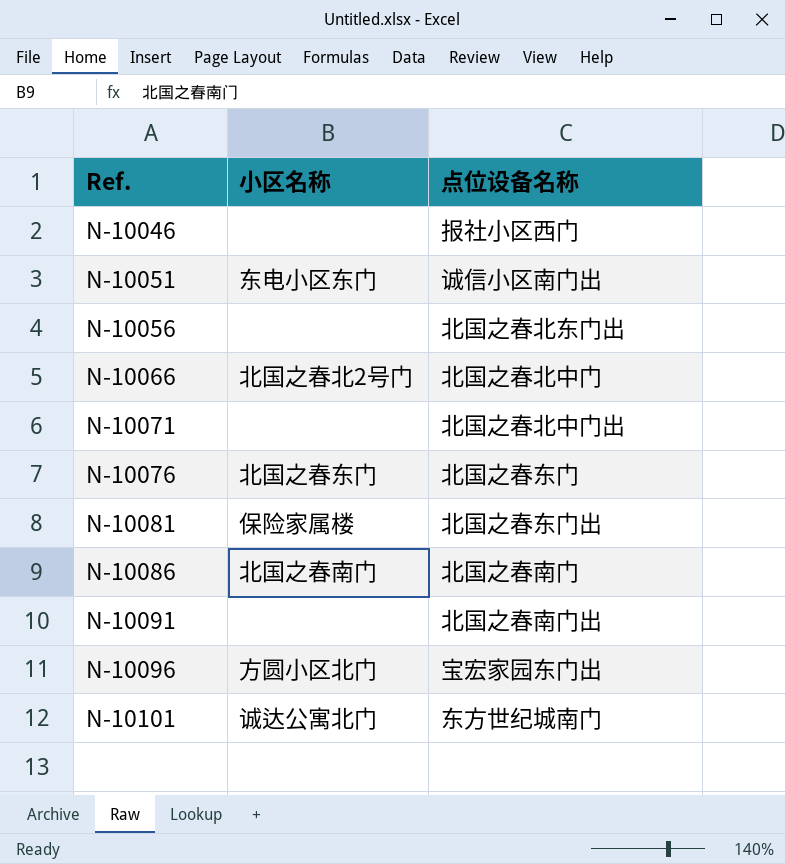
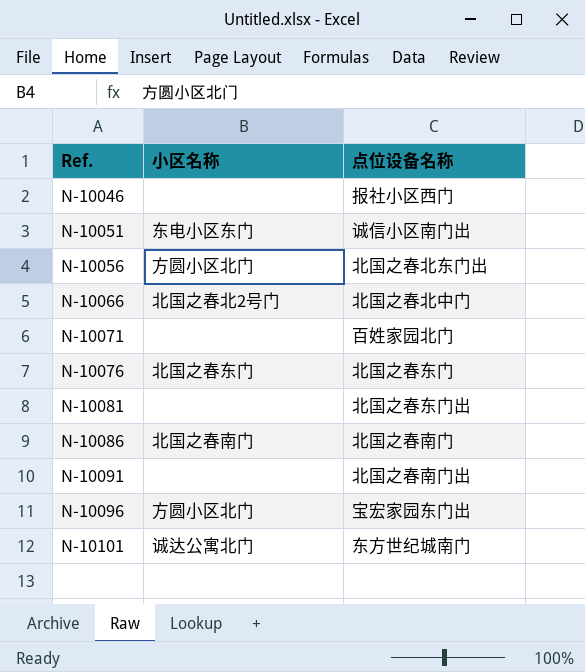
N-10056 | 小区名称: none -> 方圆小区北门
N-10071 | 点位设备名称: 北国之春北中门出 -> 百姓家园北门
N-10081 | 小区名称: 保险家属楼 -> none

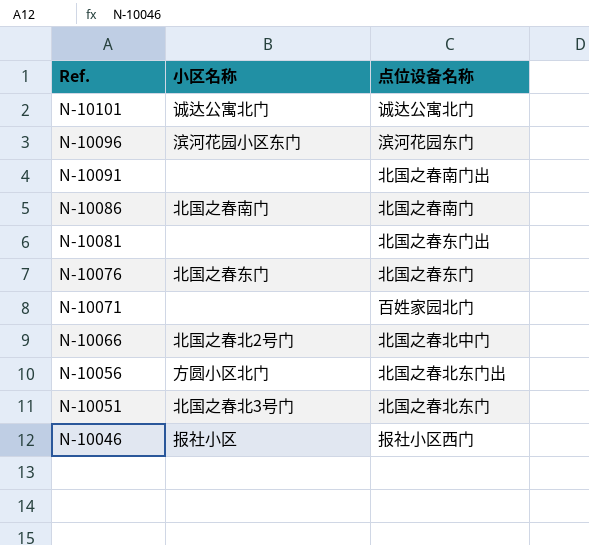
row order: Ref. ascending -> Ref. descending
N-10101 | 点位设备名称: 东方世纪城南门 -> 诚达公寓北门
N-10096 | 小区名称: 方圆小区北门 -> 滨河花园小区东门
N-10096 | 点位设备名称: 宝宏家园东门出 -> 滨河花园东门
N-10051 | 小区名称: 东电小区东门 -> 北国之春北3号门
N-10051 | 点位设备名称: 诚信小区南门出 -> 北国之春北东门
N-10046 | 小区名称: none -> 报社小区

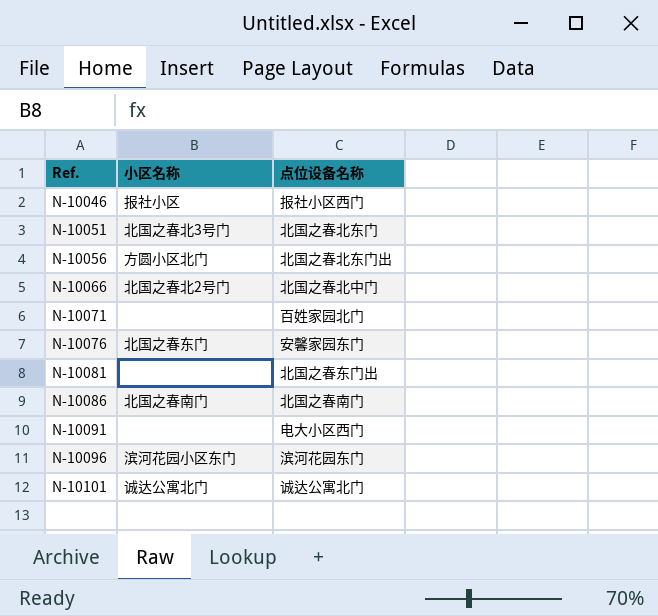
row order: Ref. descending -> Ref. ascending
N-10076 | 点位设备名称: 北国之春东门 -> 安馨家园东门
N-10091 | 点位设备名称: 北国之春南门出 -> 电大小区西门

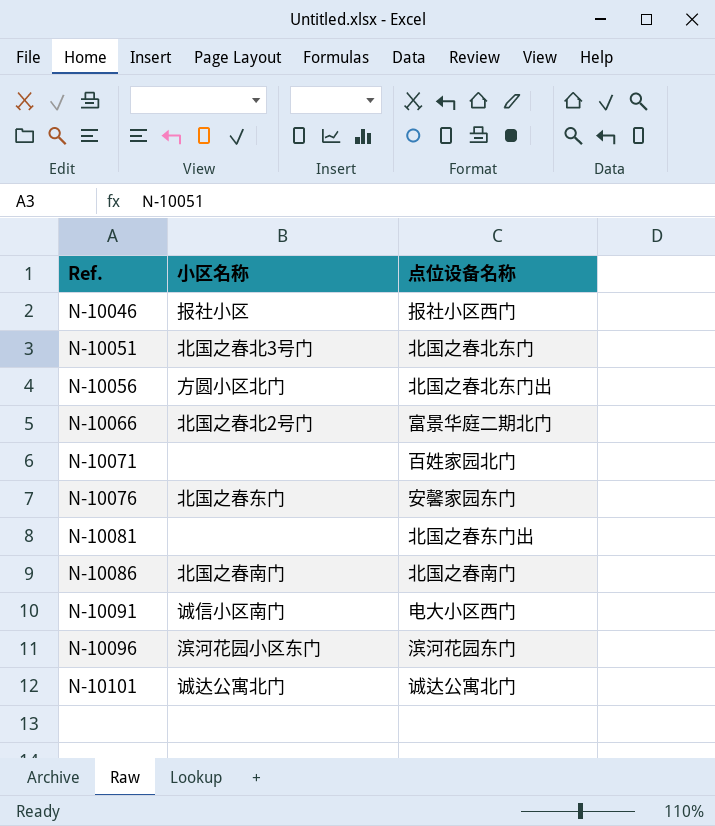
N-10066 | 点位设备名称: 北国之春北中门 -> 富景华庭二期北门
N-10091 | 小区名称: none -> 诚信小区南门

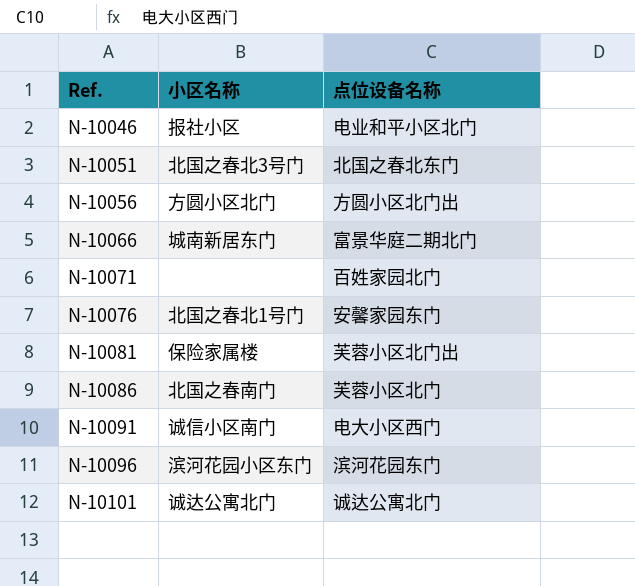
N-10046 | 点位设备名称: 报社小区西门 -> 电业和平小区北门
N-10056 | 点位设备名称: 北国之春北东门出 -> 方圆小区北门出
N-10066 | 小区名称: 北国之春北2号门 -> 城南新居东门
N-10076 | 小区名称: 北国之春东门 -> 北国之春北1号门
N-10081 | 小区名称: none -> 保险家属楼
N-10081 | 点位设备名称: 北国之春东门出 -> 芙蓉小区北门出
N-10086 | 点位设备名称: 北国之春南门 -> 芙蓉小区北门

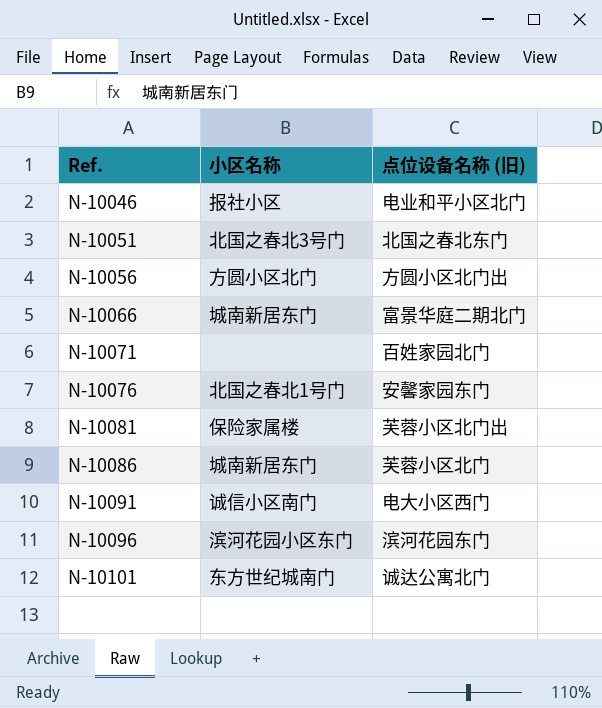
column name: 点位设备名称 -> 点位设备名称 (旧)
N-10086 | 小区名称: 北国之春南门 -> 城南新居东门
N-10101 | 小区名称: 诚达公寓北门 -> 东方世纪城南门

